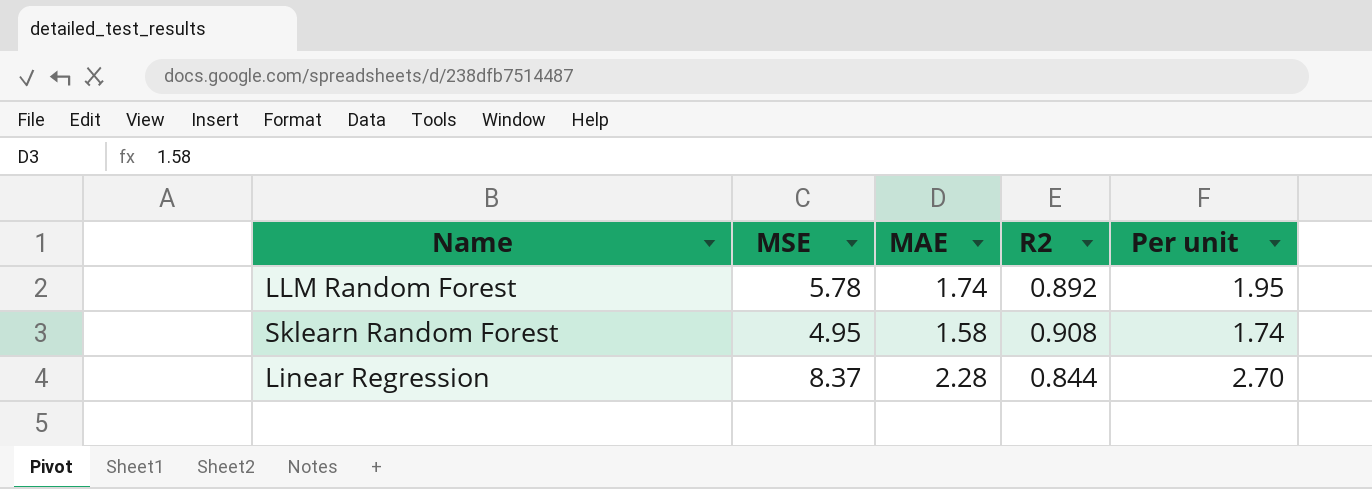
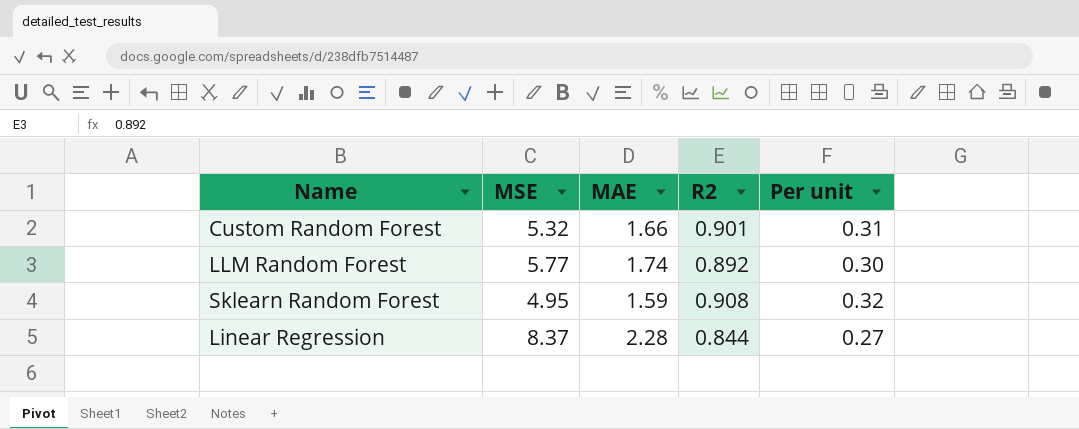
column Per unit | formula: [MAE] / [R2] -> [MAE] / [MSE]
row Custom Random Forest: none -> 5.32 | 1.66 | 0.901 | 0.31
LLM Random Forest | MSE: 5.78 -> 5.77
Sklearn Random Forest | MAE: 1.58 -> 1.59

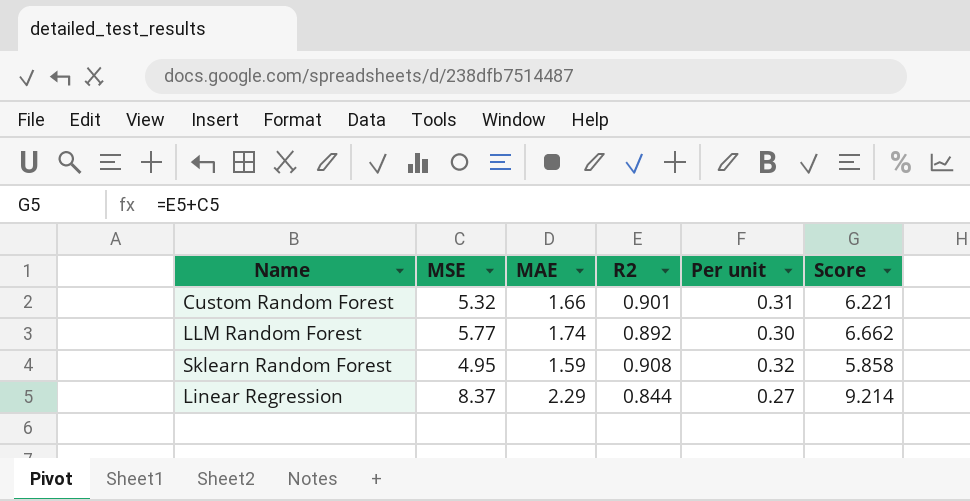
column Score | formula: none -> [MSE] + [R2]
Linear Regression | MAE: 2.28 -> 2.29

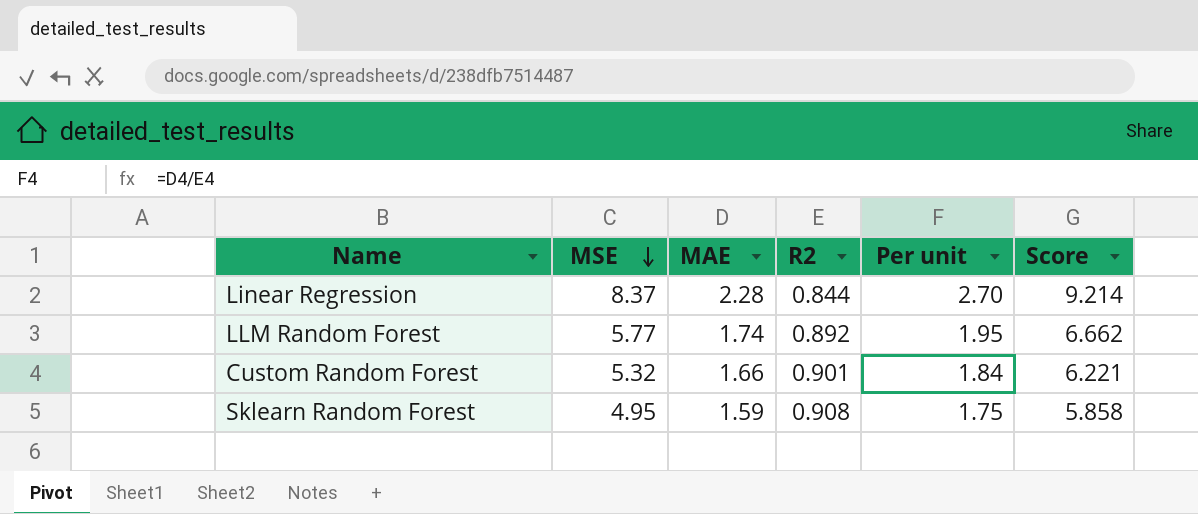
row order: none -> MSE descending
column Per unit | formula: [MAE] / [MSE] -> [MAE] / [R2]
Linear Regression | MAE: 2.29 -> 2.28

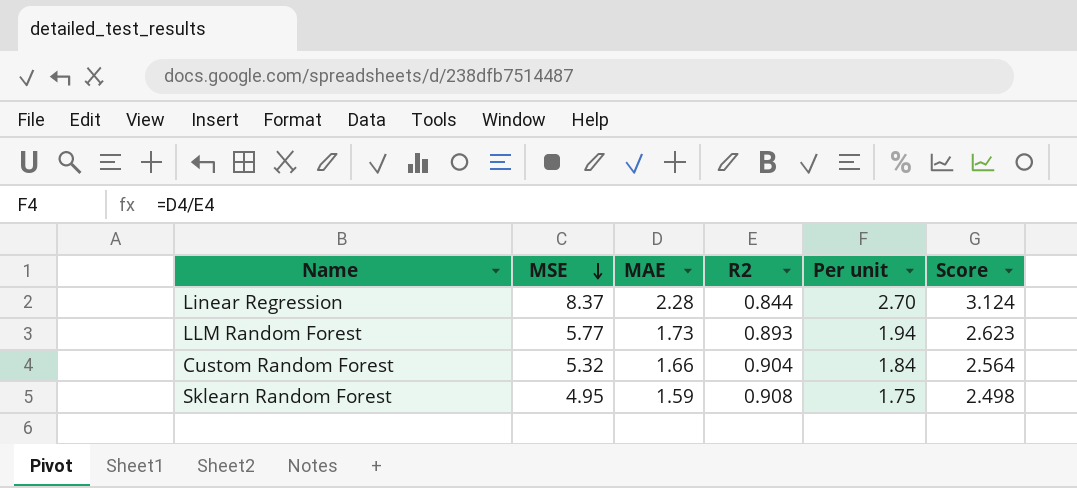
column Score | formula: [MSE] + [R2] -> [MAE] + [R2]
LLM Random Forest | MAE: 1.74 -> 1.73
LLM Random Forest | R2: 0.892 -> 0.893
LLM Random Forest | Per unit: 1.95 -> 1.94
Custom Random Forest | R2: 0.901 -> 0.904

